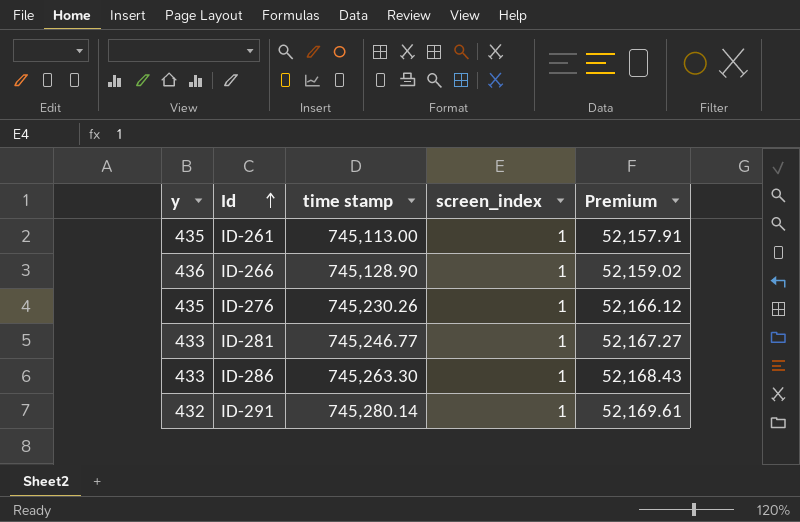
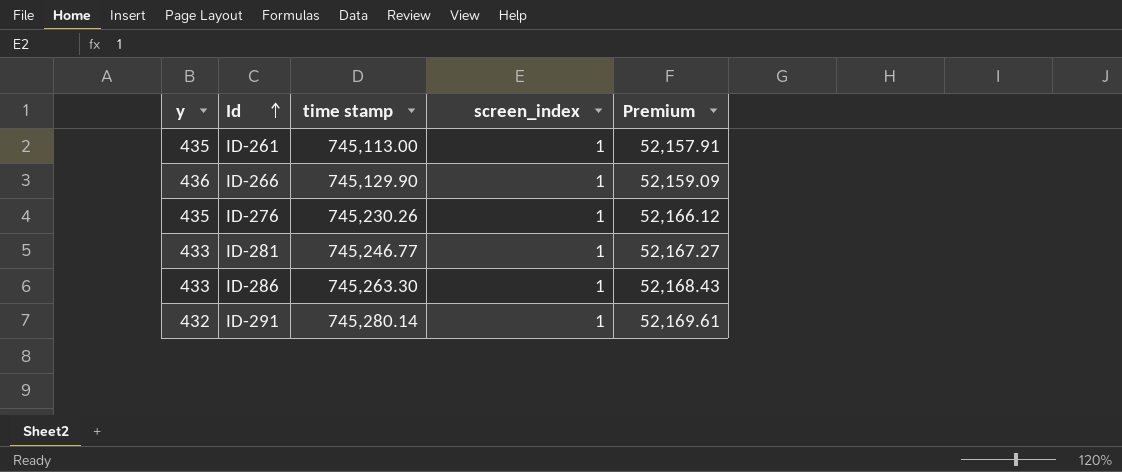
ID-266 | time stamp: 745,128.90 -> 745,129.90
ID-266 | Premium: 52,159.02 -> 52,159.09

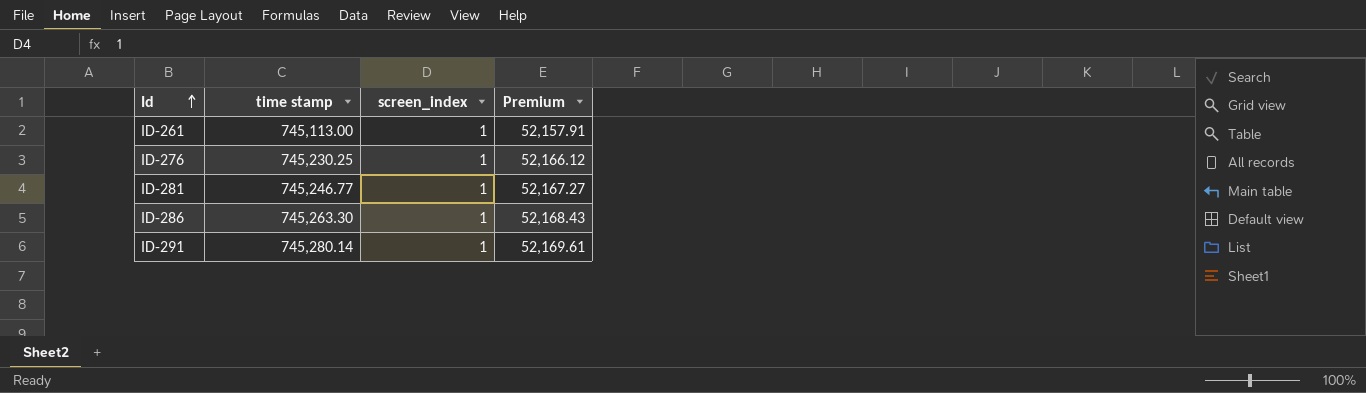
column y | position: 1 -> none
row ID-266: 436 | 745,129.90 | 1 | 52,159.09 -> none
ID-276 | time stamp: 745,230.26 -> 745,230.25

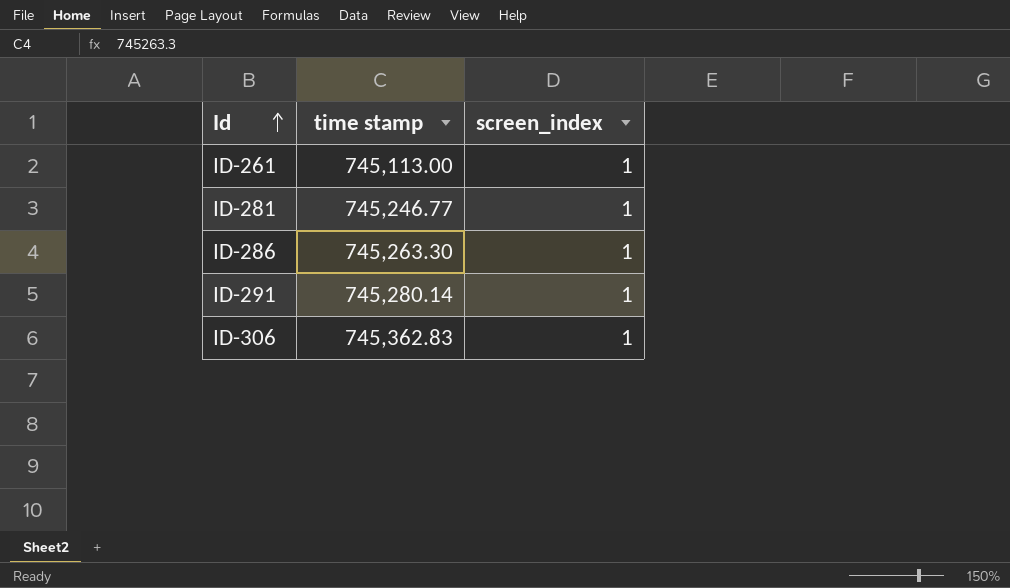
column Premium | formula: [time stamp] * 0.07 -> none
row ID-276: 745,230.25 | 1 | 52,166.12 -> none
row ID-306: none -> 745,362.83 | 1

